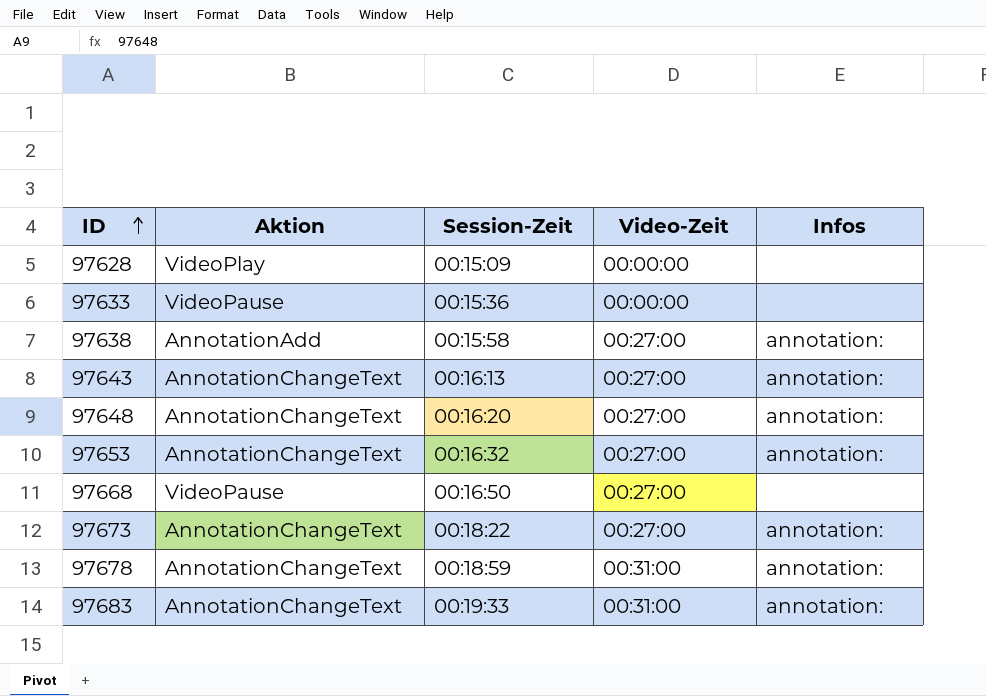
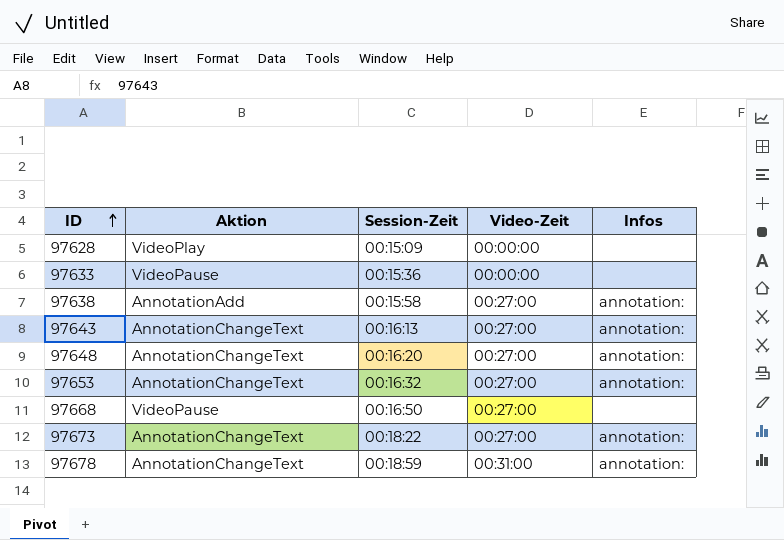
row 97683: AnnotationChangeText | 00:19:33 | 00:31:00 | annotation: -> none

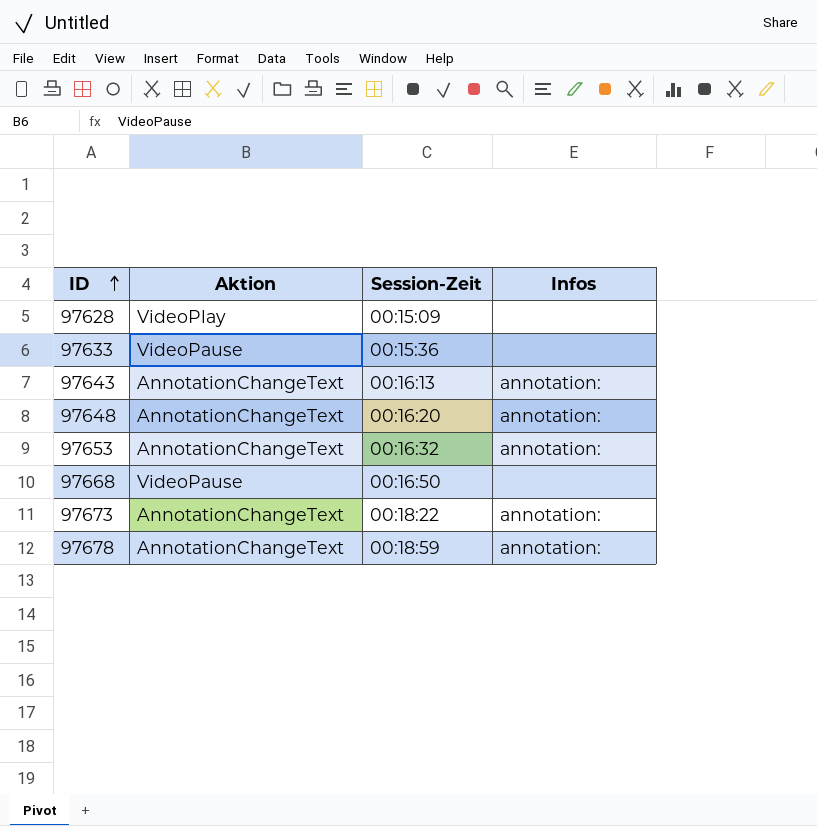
column Video-Zeit | position: 4 -> none
row 97638: AnnotationAdd | 00:15:58 | 00:27:00 | annotation: -> none

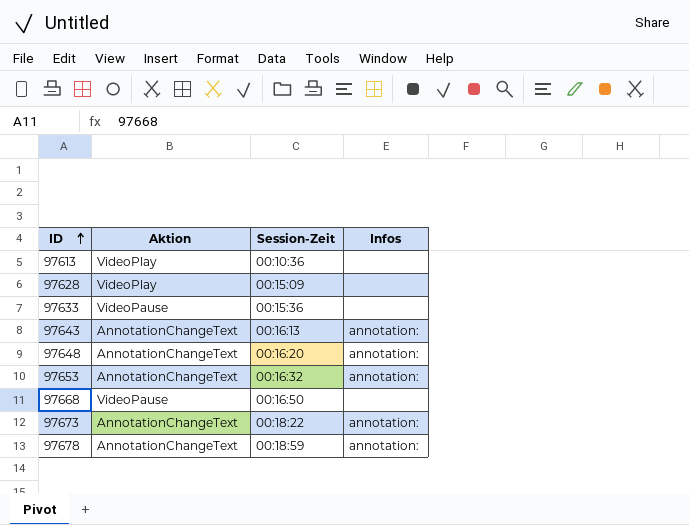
row 97613: none -> VideoPlay | 00:10:36 | none

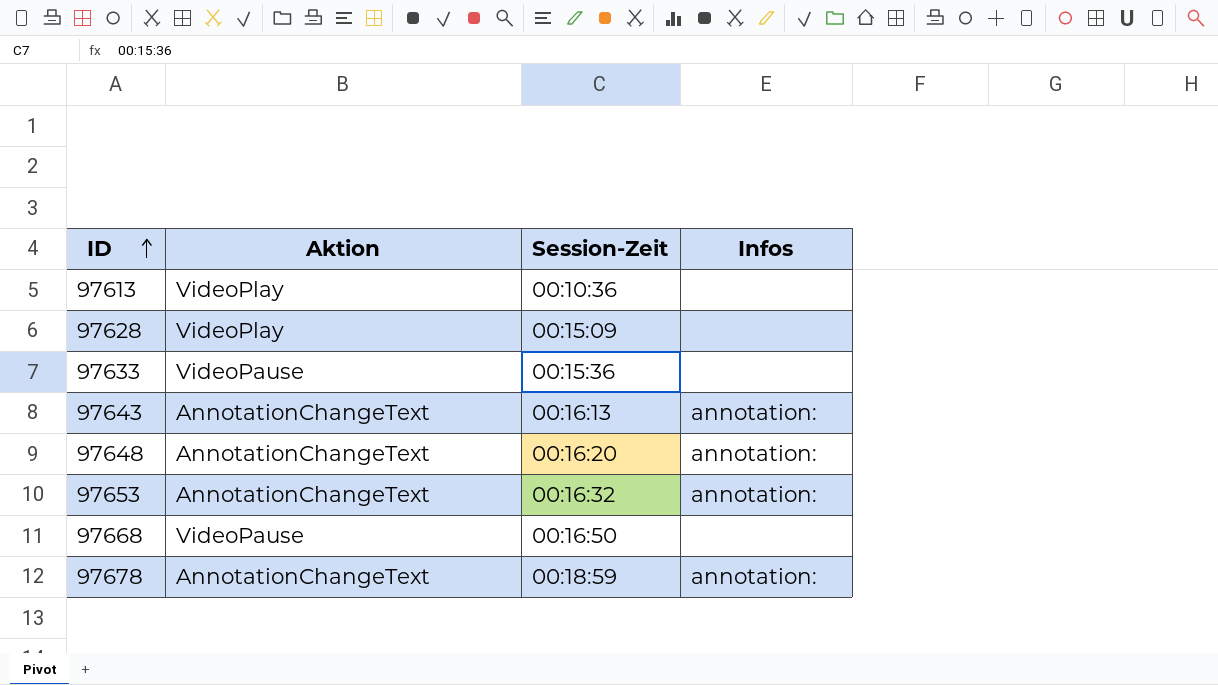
row 97673: AnnotationChangeText | 00:18:22 | annotation: -> none

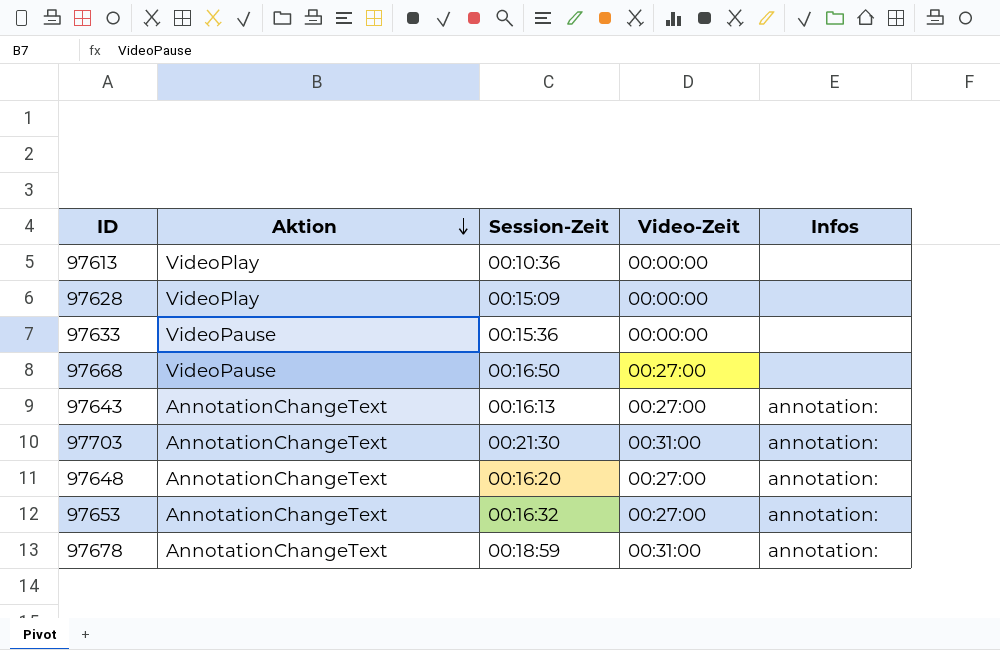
row order: ID ascending -> Aktion descending
column Video-Zeit | position: none -> 4
row 97703: none -> AnnotationChangeText | 00:21:30 | 00:31:00 | annotation:

